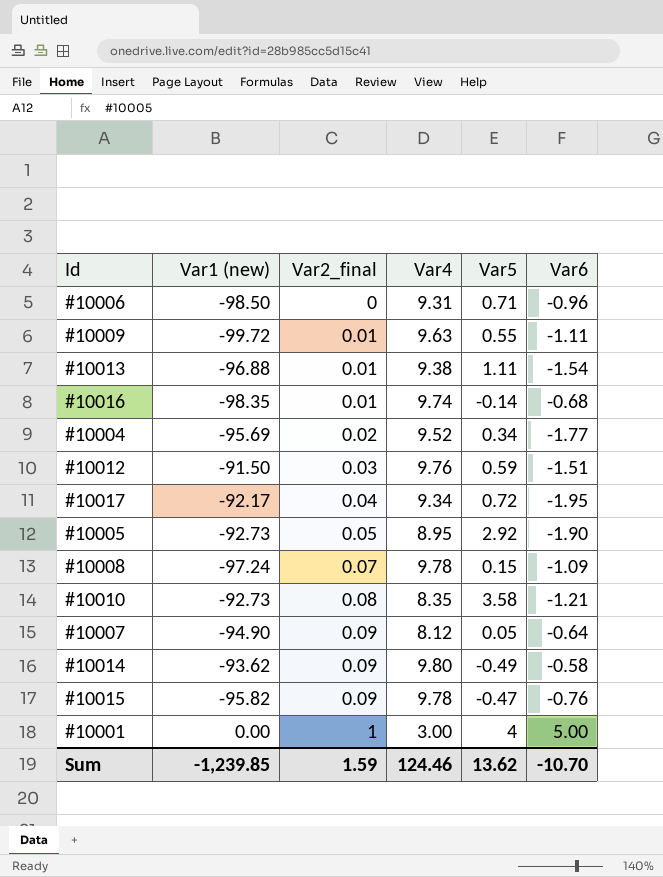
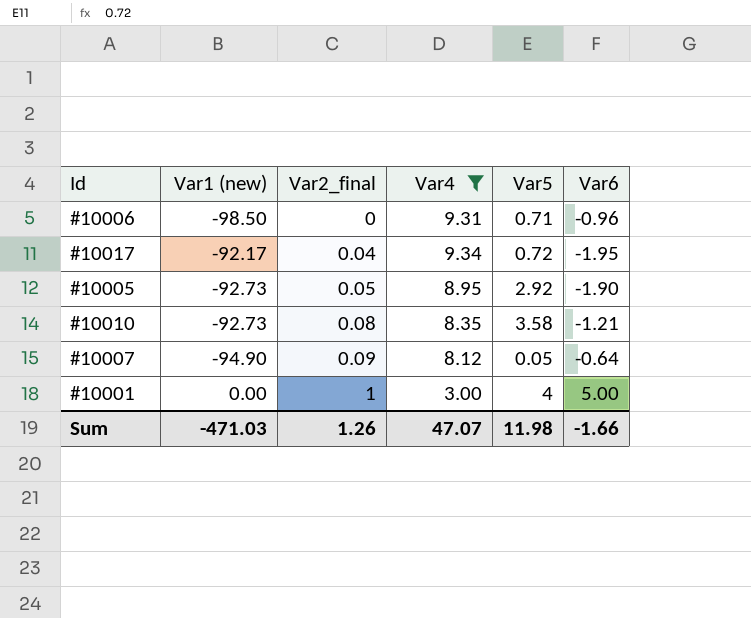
filter: none -> Var4 <= 9.34
Sum | Var1 (new): -1,239.85 -> -471.03
Sum | Var2_final: 1.59 -> 1.26
Sum | Var4: 124.46 -> 47.07
Sum | Var5: 13.62 -> 11.98
Sum | Var6: -10.70 -> -1.66

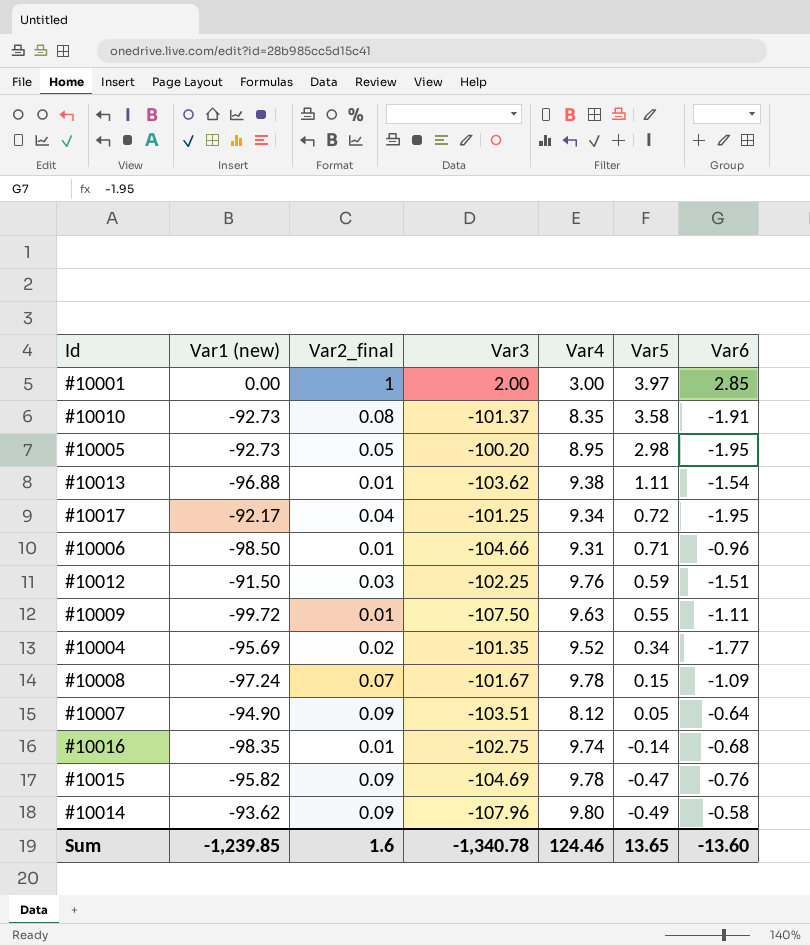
filter: Var4 <= 9.34 -> none
row order: Var2_final ascending -> Var5 descending
column Var3 | position: none -> 4
#10001 | Var5: 4 -> 3.97
#10001 | Var6: 5.00 -> 2.85
#10010 | Var6: -1.21 -> -1.91
#10005 | Var5: 2.92 -> 2.98
#10005 | Var6: -1.90 -> -1.95
#10006 | Var2_final: 0 -> 0.01
Sum | Var1 (new): -471.03 -> -1,239.85
Sum | Var2_final: 1.26 -> 1.6
Sum | Var4: 47.07 -> 124.46
Sum | Var5: 11.98 -> 13.65
Sum | Var6: -1.66 -> -13.60

